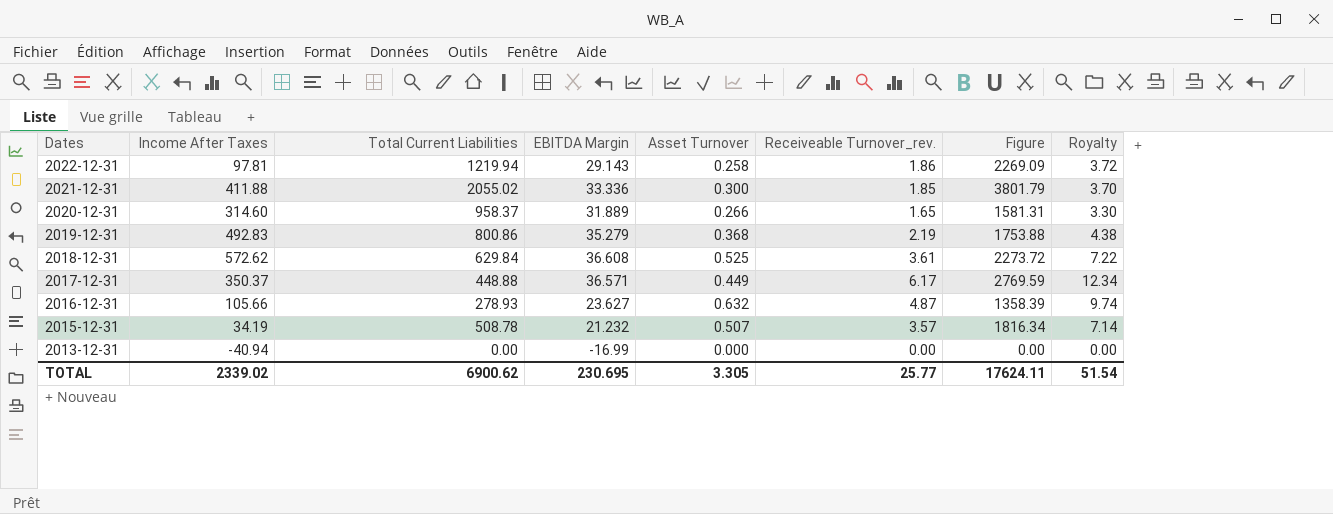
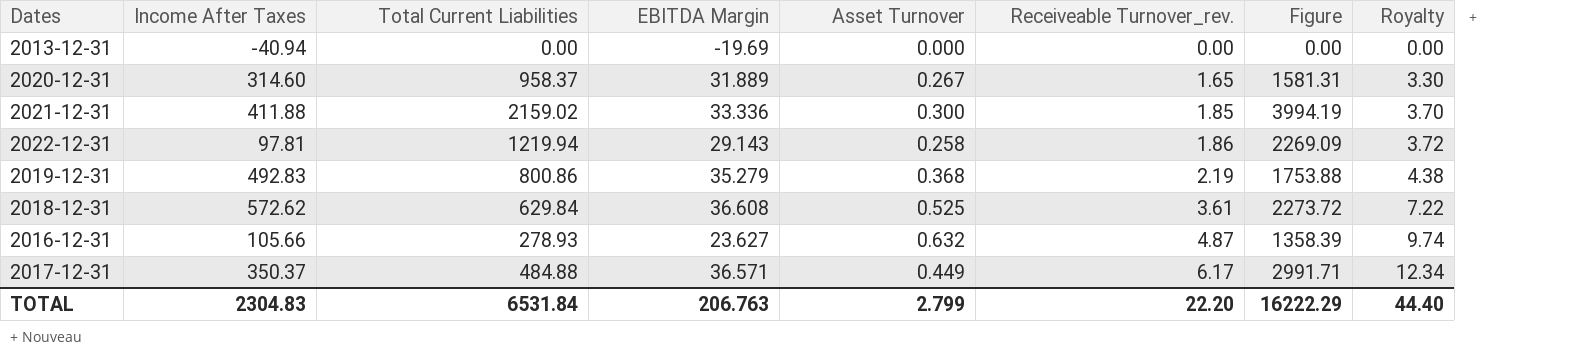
row order: Dates descending -> Receiveable Turnover_rev. ascending
row 2015-12-31: 34.19 | 508.78 | 21.232 | 0.507 | 3.57 | 1816.34 | 7.14 -> none
2013-12-31 | EBITDA Margin: -16.99 -> -19.69
2020-12-31 | Asset Turnover: 0.266 -> 0.267
2021-12-31 | Total Current Liabilities: 2055.02 -> 2159.02
2021-12-31 | Figure: 3801.79 -> 3994.19
2017-12-31 | Total Current Liabilities: 448.88 -> 484.88
2017-12-31 | Figure: 2769.59 -> 2991.71
TOTAL | Income After Taxes: 2339.02 -> 2304.83
TOTAL | Total Current Liabilities: 6900.62 -> 6531.84
TOTAL | EBITDA Margin: 230.695 -> 206.763
TOTAL | Asset Turnover: 3.305 -> 2.799
TOTAL | Receiveable Turnover_rev.: 25.77 -> 22.20
TOTAL | Figure: 17624.11 -> 16222.29
TOTAL | Royalty: 51.54 -> 44.40

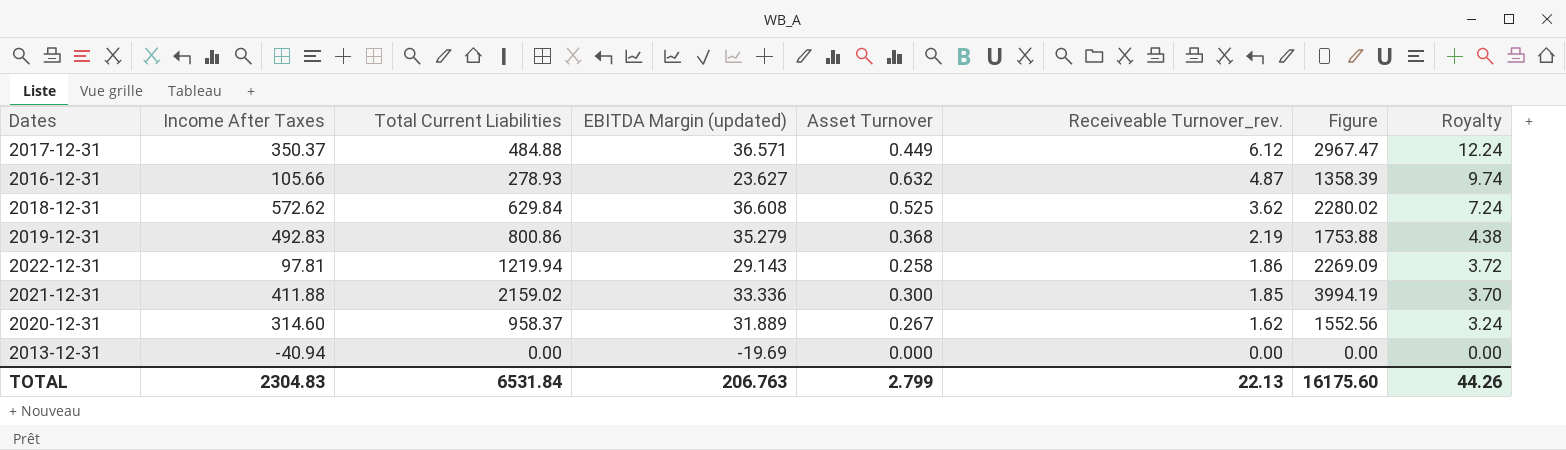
row order: Receiveable Turnover_rev. ascending -> Receiveable Turnover_rev. descending
column name: EBITDA Margin -> EBITDA Margin (updated)
2017-12-31 | Receiveable Turnover_rev.: 6.17 -> 6.12
2017-12-31 | Figure: 2991.71 -> 2967.47
2017-12-31 | Royalty: 12.34 -> 12.24
2018-12-31 | Receiveable Turnover_rev.: 3.61 -> 3.62
2018-12-31 | Figure: 2273.72 -> 2280.02
2018-12-31 | Royalty: 7.22 -> 7.24
2020-12-31 | Receiveable Turnover_rev.: 1.65 -> 1.62
2020-12-31 | Figure: 1581.31 -> 1552.56
2020-12-31 | Royalty: 3.30 -> 3.24
TOTAL | Receiveable Turnover_rev.: 22.20 -> 22.13
TOTAL | Figure: 16222.29 -> 16175.60
TOTAL | Royalty: 44.40 -> 44.26

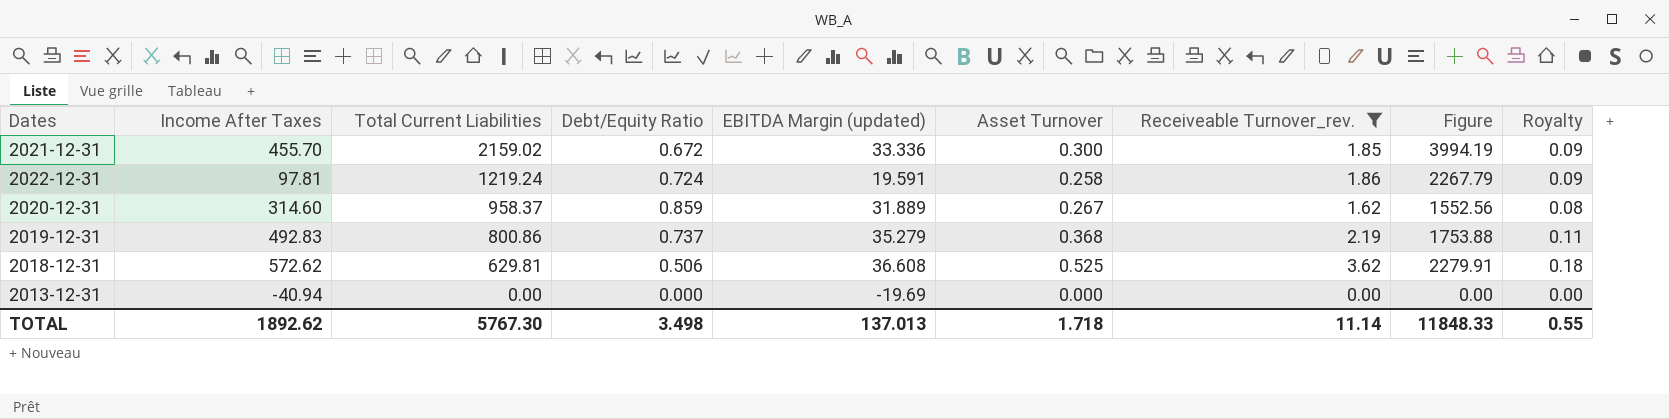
filter: none -> Receiveable Turnover_rev. <= 3.62
row order: Receiveable Turnover_rev. descending -> Total Current Liabilities descending
column Debt/Equity Ratio | position: none -> 4
column Royalty | formula: [Receiveable Turnover_rev.] * 2 -> [Receiveable Turnover_rev.] * 0.05
2021-12-31 | Income After Taxes: 411.88 -> 455.70
2022-12-31 | Total Current Liabilities: 1219.94 -> 1219.24
2022-12-31 | EBITDA Margin (updated): 29.143 -> 19.591
2022-12-31 | Figure: 2269.09 -> 2267.79
2018-12-31 | Total Current Liabilities: 629.84 -> 629.81
2018-12-31 | Figure: 2280.02 -> 2279.91
TOTAL | Income After Taxes: 2304.83 -> 1892.62
TOTAL | Total Current Liabilities: 6531.84 -> 5767.30
TOTAL | EBITDA Margin (updated): 206.763 -> 137.013
TOTAL | Asset Turnover: 2.799 -> 1.718
TOTAL | Receiveable Turnover_rev.: 22.13 -> 11.14
TOTAL | Figure: 16175.60 -> 11848.33
TOTAL | Royalty: 44.26 -> 0.55

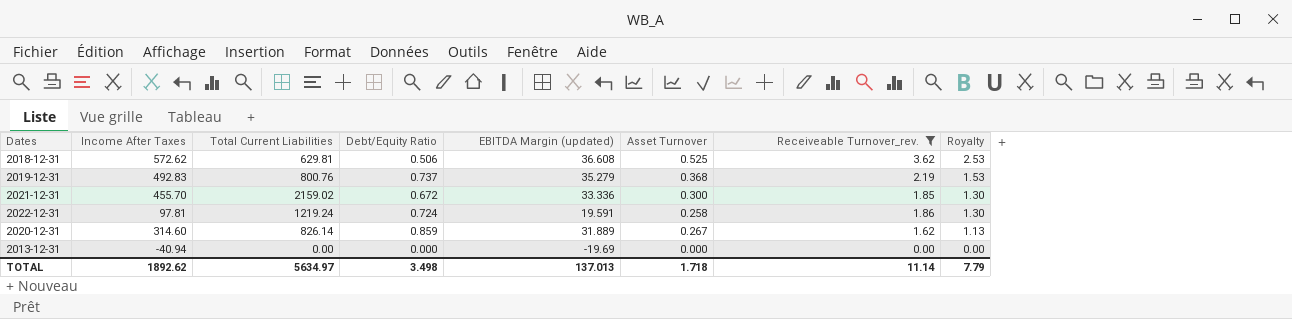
row order: Total Current Liabilities descending -> Royalty descending
column Figure | formula: [Total Current Liabilities] * [Receiveable Turnover_rev.] -> none
column Royalty | formula: [Receiveable Turnover_rev.] * 0.05 -> [Receiveable Turnover_rev.] * 0.7
2019-12-31 | Total Current Liabilities: 800.86 -> 800.76
2020-12-31 | Total Current Liabilities: 958.37 -> 826.14
TOTAL | Total Current Liabilities: 5767.30 -> 5634.97
TOTAL | Royalty: 0.55 -> 7.79

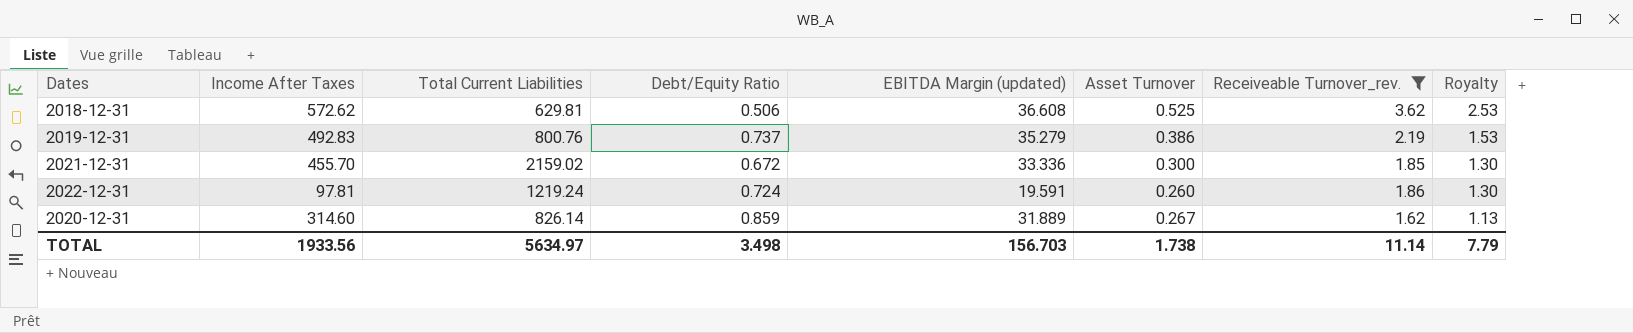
row 2013-12-31: -40.94 | 0.00 | 0.000 | -19.69 | 0.000 | 0.00 | 0.00 -> none
2019-12-31 | Asset Turnover: 0.368 -> 0.386
2022-12-31 | Asset Turnover: 0.258 -> 0.260
TOTAL | Income After Taxes: 1892.62 -> 1933.56
TOTAL | EBITDA Margin (updated): 137.013 -> 156.703
TOTAL | Asset Turnover: 1.718 -> 1.738

